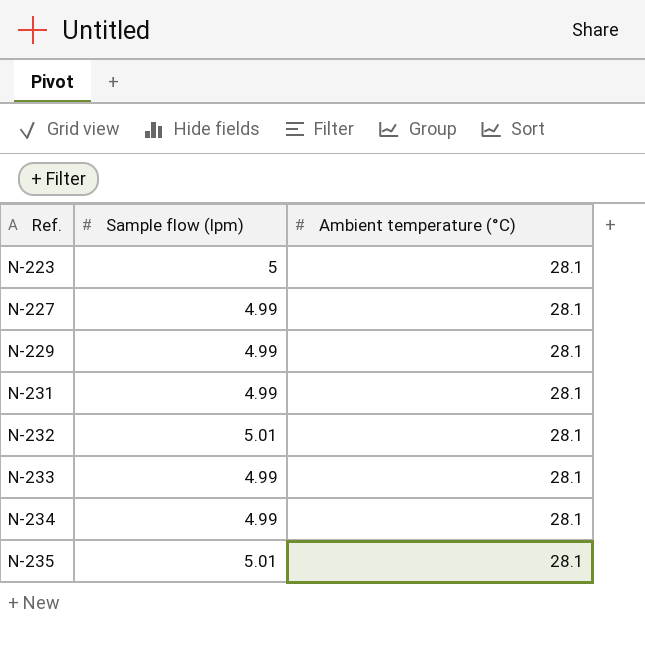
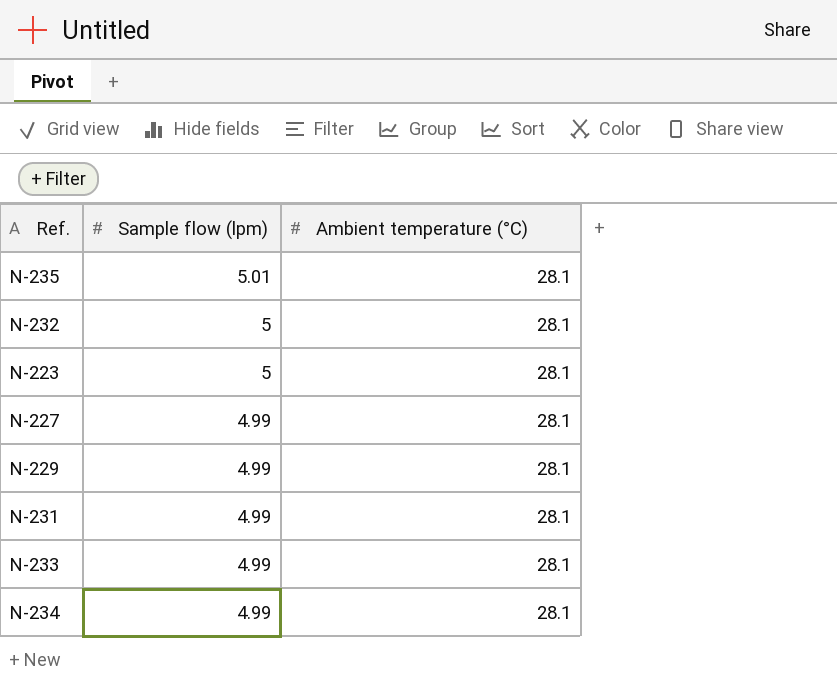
row order: Ref. ascending -> Sample flow (lpm) descending
N-232 | Sample flow (lpm): 5.01 -> 5

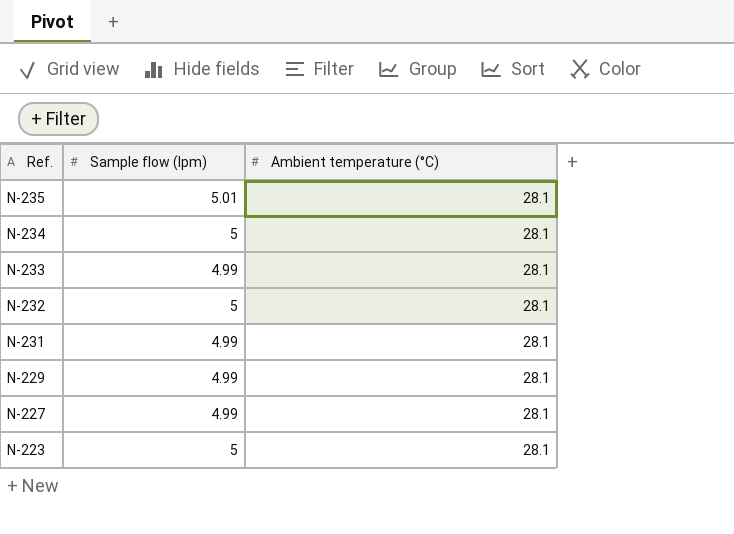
row order: Sample flow (lpm) descending -> Ref. descending
N-234 | Sample flow (lpm): 4.99 -> 5

